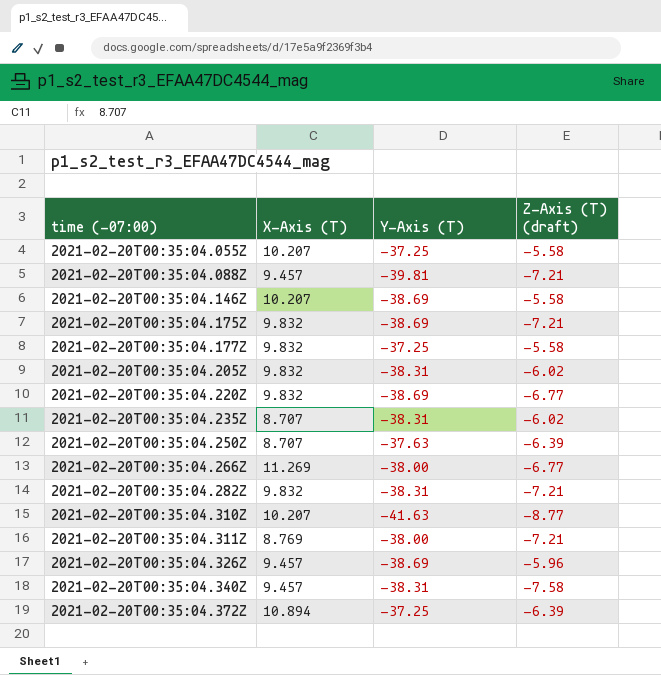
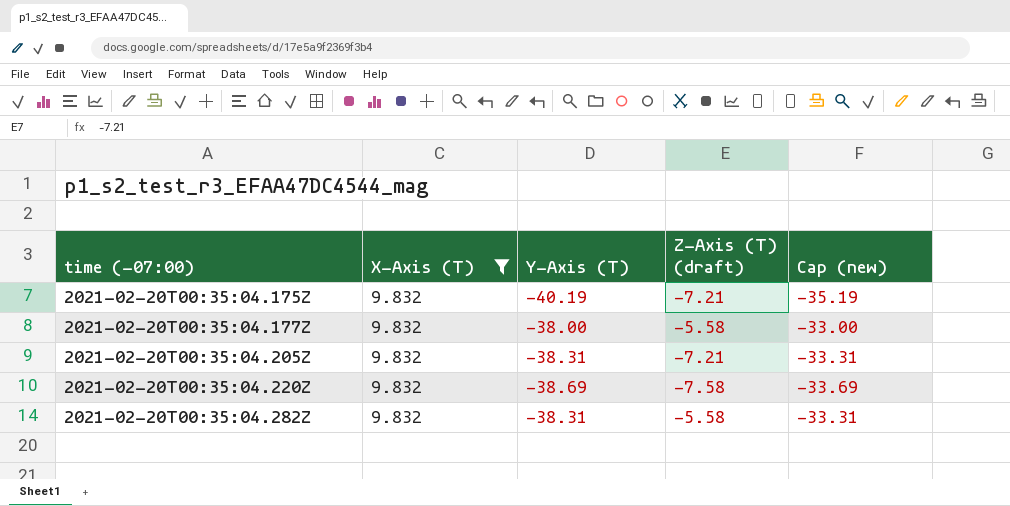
filter: none -> X-Axis (T) = 9.832
column Cap (new) | formula: none -> [Y-Axis (T)] + 5
2021-02-20T00:35:04.175Z | Y-Axis (T): -38.69 -> -40.19
2021-02-20T00:35:04.177Z | Y-Axis (T): -37.25 -> -38.00
2021-02-20T00:35:04.205Z | Z-Axis (T) (draft): -6.02 -> -7.21
2021-02-20T00:35:04.220Z | Z-Axis (T) (draft): -6.77 -> -7.58
2021-02-20T00:35:04.282Z | Z-Axis (T) (draft): -7.21 -> -5.58

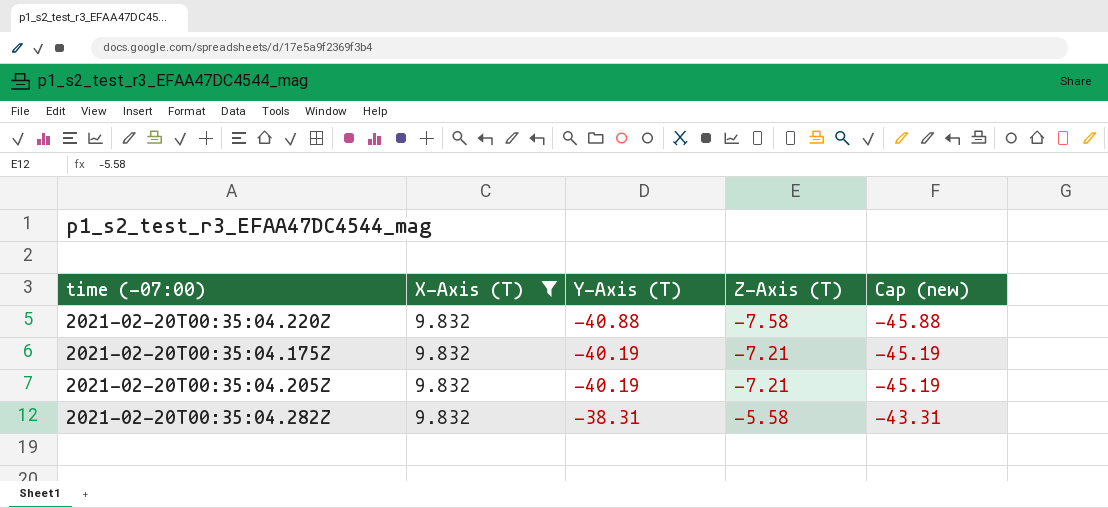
row order: time (-07:00) ascending -> Y-Axis (T) ascending
column name: Z-Axis (T) (draft) -> Z-Axis (T)
column Cap (new) | formula: [Y-Axis (T)] + 5 -> [Y-Axis (T)] - 5
row 2021-02-20T00:35:04.177Z: 9.832 | -38.00 | -5.58 | -33.00 -> none
2021-02-20T00:35:04.220Z | Y-Axis (T): -38.69 -> -40.88
2021-02-20T00:35:04.205Z | Y-Axis (T): -38.31 -> -40.19

